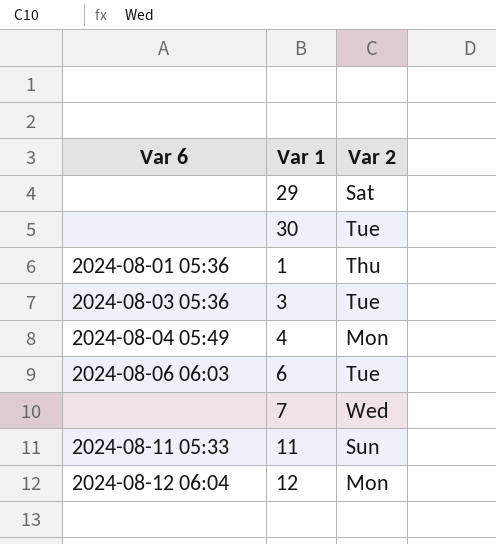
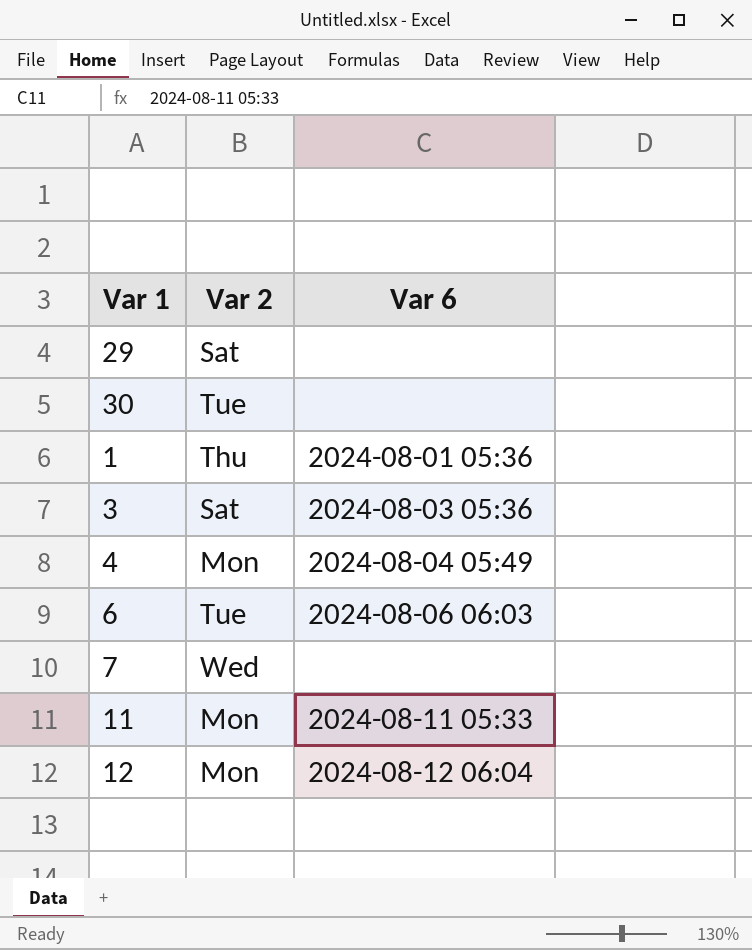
column Var 6 | position: 1 -> 3
3 | Var 2: Tue -> Sat
11 | Var 2: Sun -> Mon

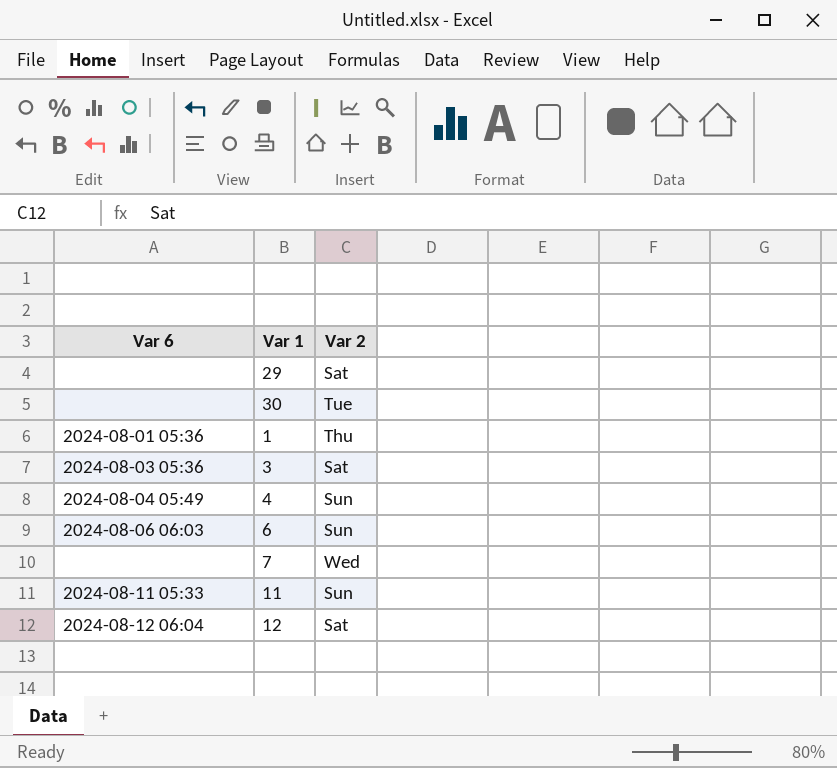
column Var 6 | position: 3 -> 1
4 | Var 2: Mon -> Sun
6 | Var 2: Tue -> Sun
11 | Var 2: Mon -> Sun
12 | Var 2: Mon -> Sat

